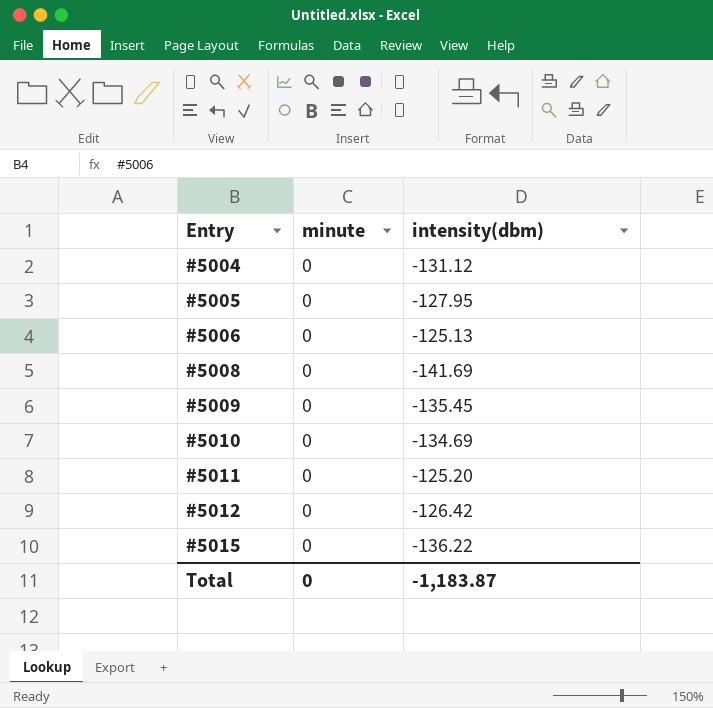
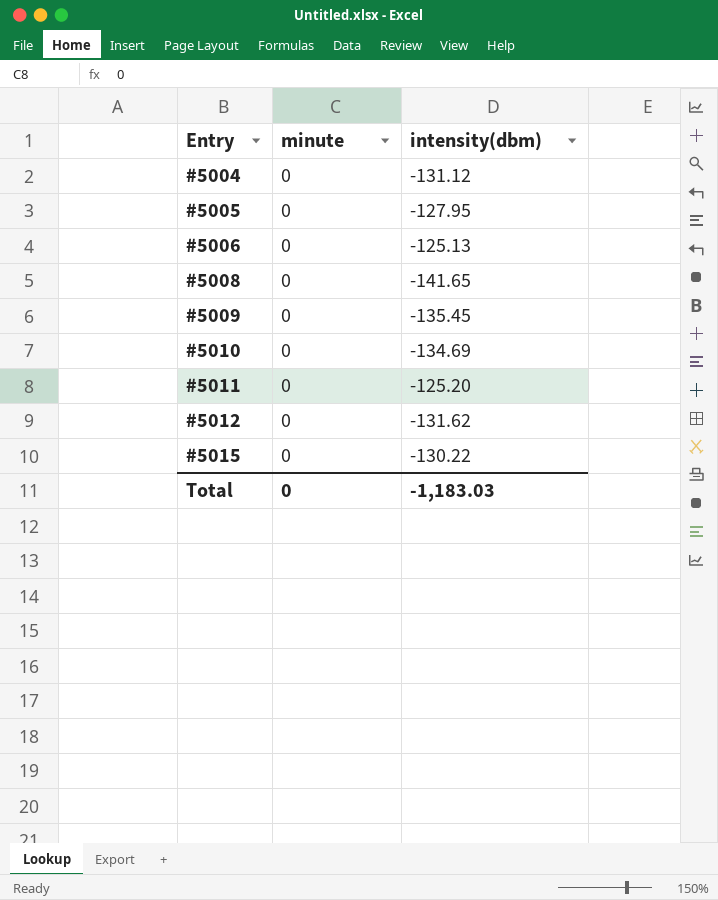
#5008 | intensity(dbm): -141.69 -> -141.65
#5012 | intensity(dbm): -126.42 -> -131.62
#5015 | intensity(dbm): -136.22 -> -130.22
Total | intensity(dbm): -1,183.87 -> -1,183.03

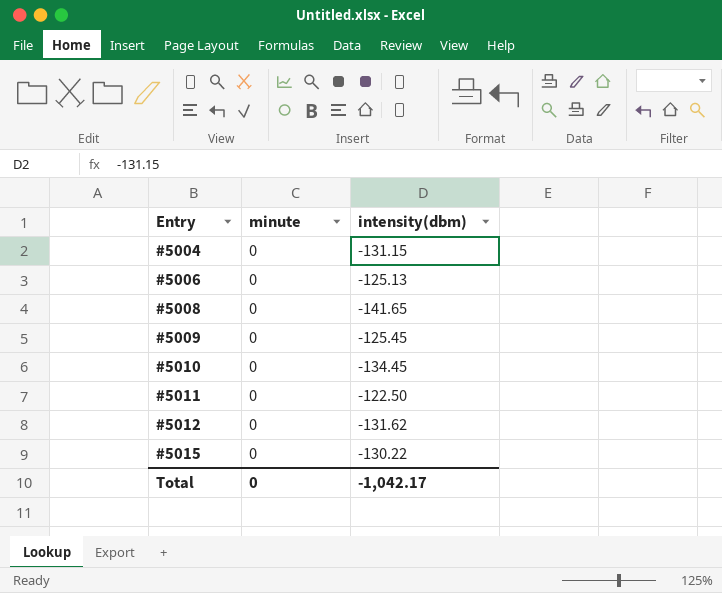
row #5005: 0 | -127.95 -> none
#5004 | intensity(dbm): -131.12 -> -131.15
#5009 | intensity(dbm): -135.45 -> -125.45
#5010 | intensity(dbm): -134.69 -> -134.45
#5011 | intensity(dbm): -125.20 -> -122.50
Total | intensity(dbm): -1,183.03 -> -1,042.17

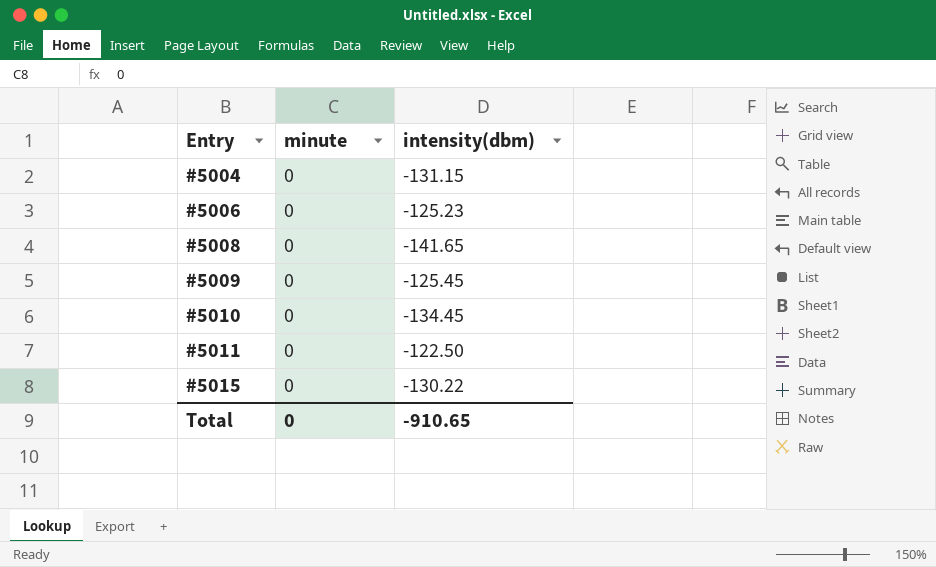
row #5012: 0 | -131.62 -> none
#5006 | intensity(dbm): -125.13 -> -125.23
Total | intensity(dbm): -1,042.17 -> -910.65

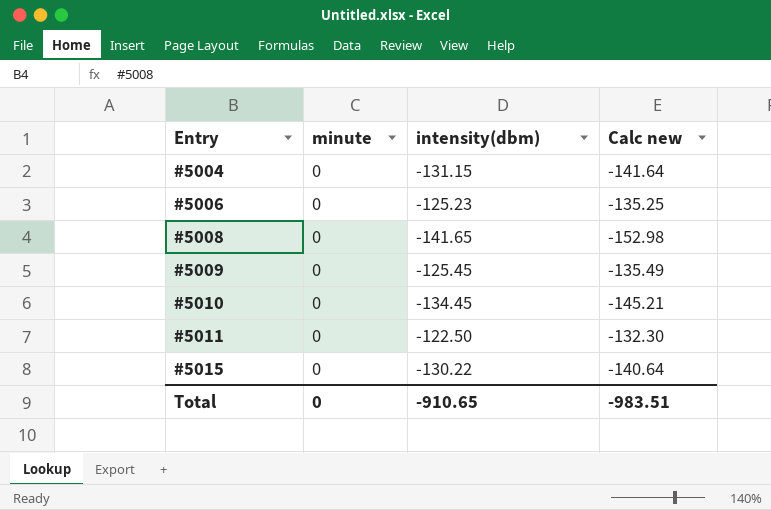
column Calc new | formula: none -> [intensity(dbm)] * 1.08

